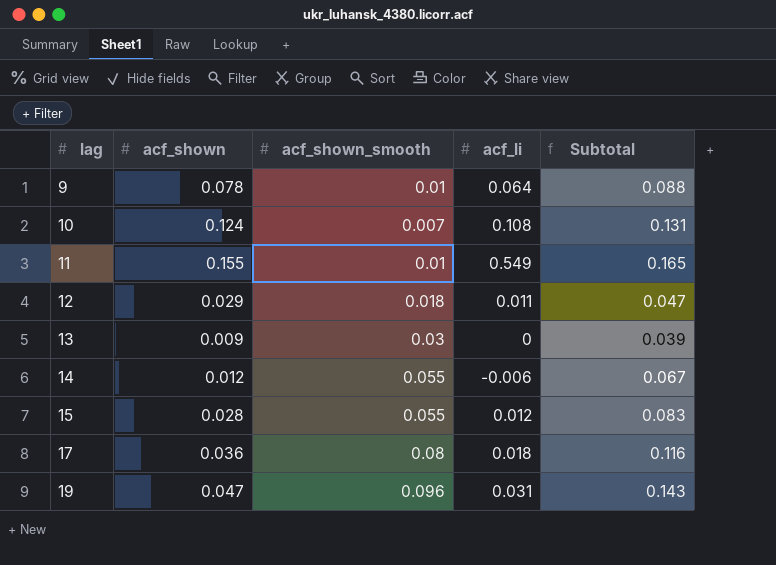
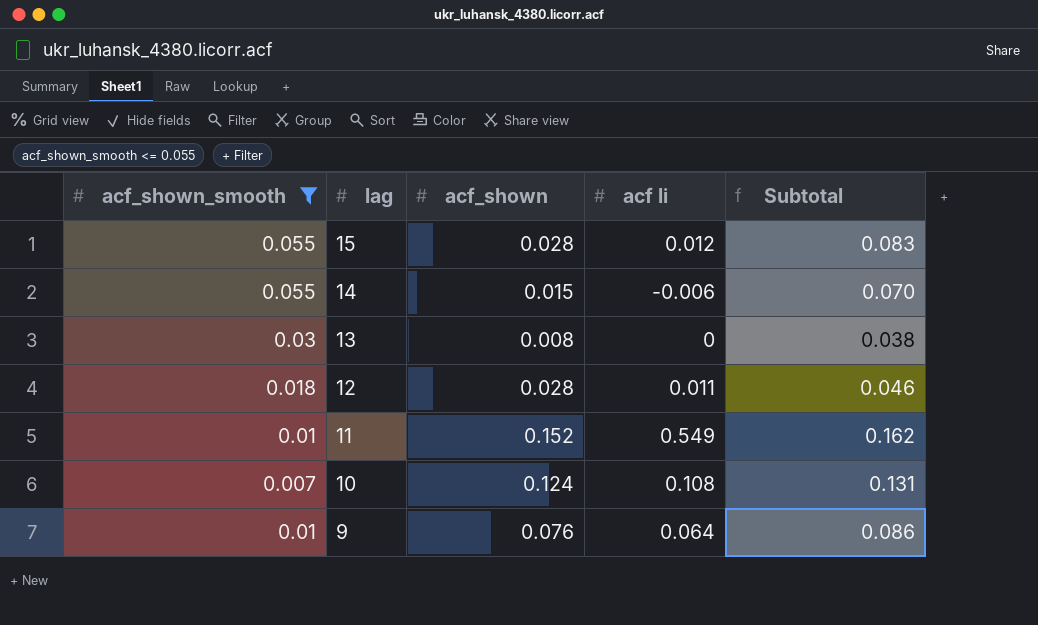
filter: none -> acf_shown_smooth <= 0.055
row order: lag ascending -> lag descending
column acf_shown_smooth | position: 3 -> 1
column name: acf_li -> acf li
14 | acf_shown: 0.012 -> 0.015
14 | Subtotal: 0.067 -> 0.070
13 | acf_shown: 0.009 -> 0.008
13 | Subtotal: 0.039 -> 0.038
12 | acf_shown: 0.029 -> 0.028
12 | Subtotal: 0.047 -> 0.046
11 | acf_shown: 0.155 -> 0.152
11 | Subtotal: 0.165 -> 0.162
9 | acf_shown: 0.078 -> 0.076
9 | Subtotal: 0.088 -> 0.086

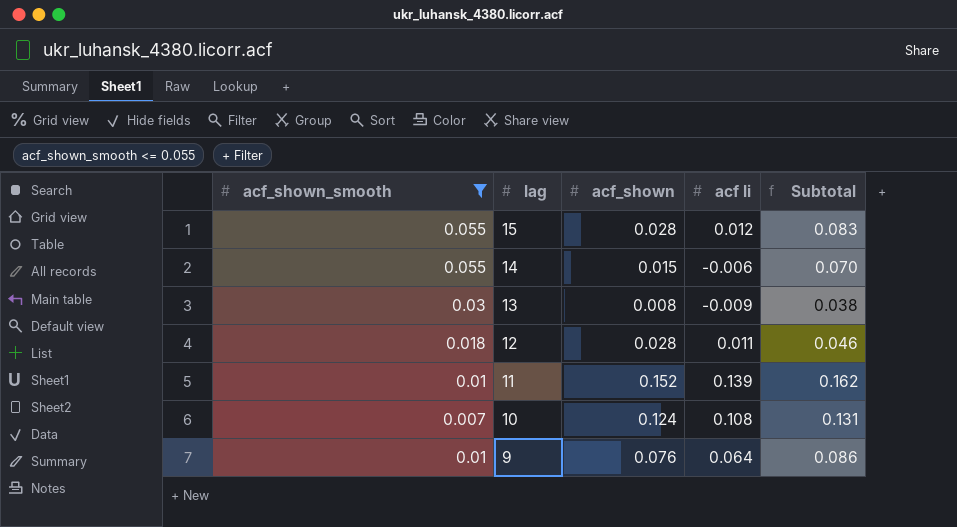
13 | acf li: 0 -> -0.009
11 | acf li: 0.549 -> 0.139

